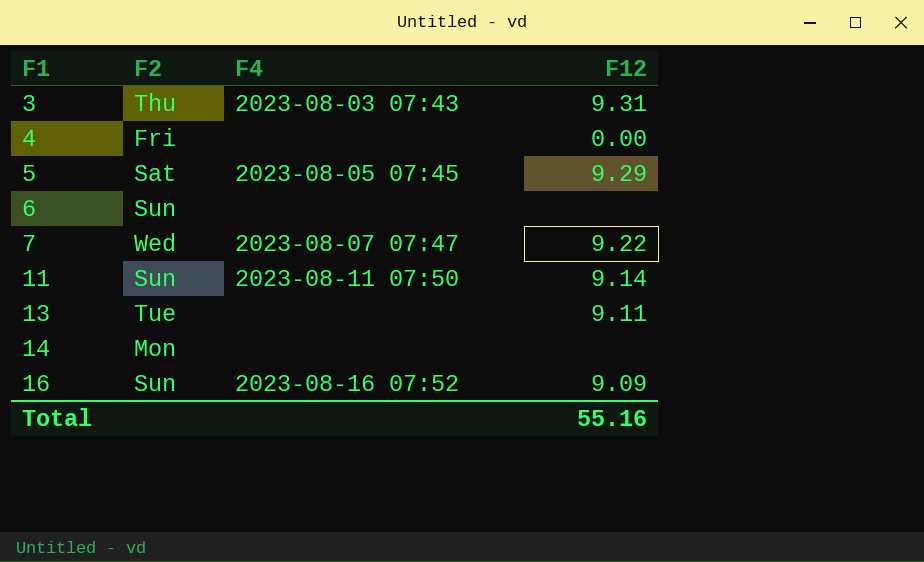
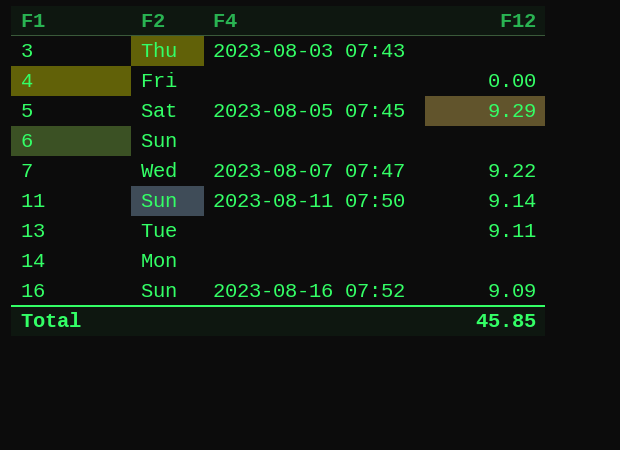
3 | F12: 9.31 -> none
Total | F12: 55.16 -> 45.85

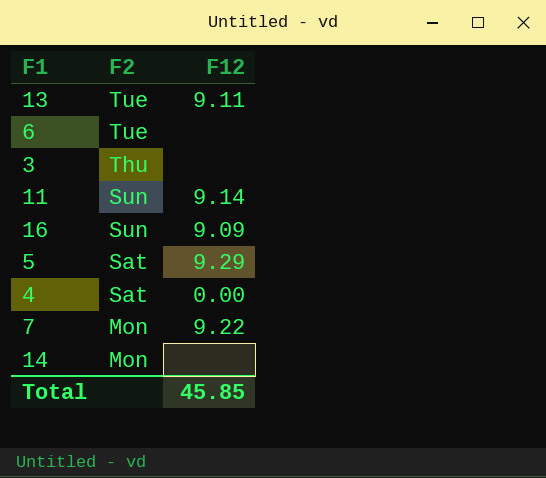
row order: F1 ascending -> F2 descending
column F4 | position: 3 -> none
6 | F2: Sun -> Tue
4 | F2: Fri -> Sat
7 | F2: Wed -> Mon

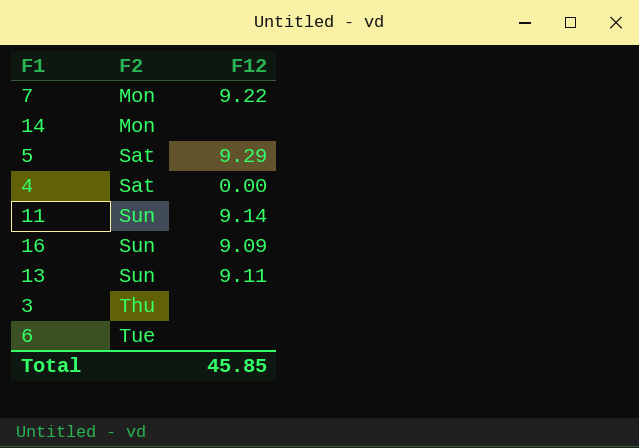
row order: F2 descending -> F2 ascending
13 | F2: Tue -> Sun

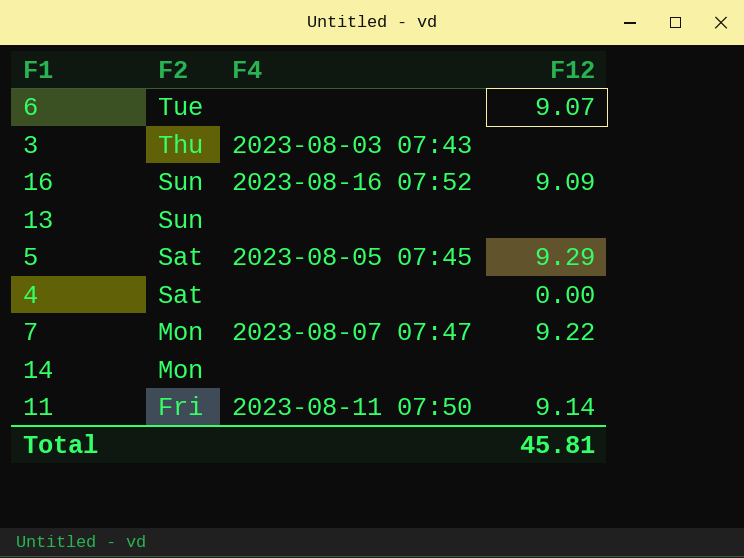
row order: F2 ascending -> F2 descending
column F4 | position: none -> 3
6 | F12: none -> 9.07
13 | F12: 9.11 -> none
11 | F2: Sun -> Fri
Total | F12: 45.85 -> 45.81

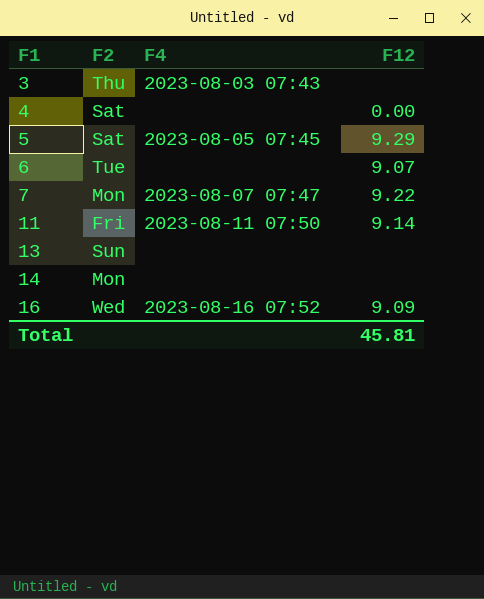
row order: F2 descending -> F1 ascending
16 | F2: Sun -> Wed

